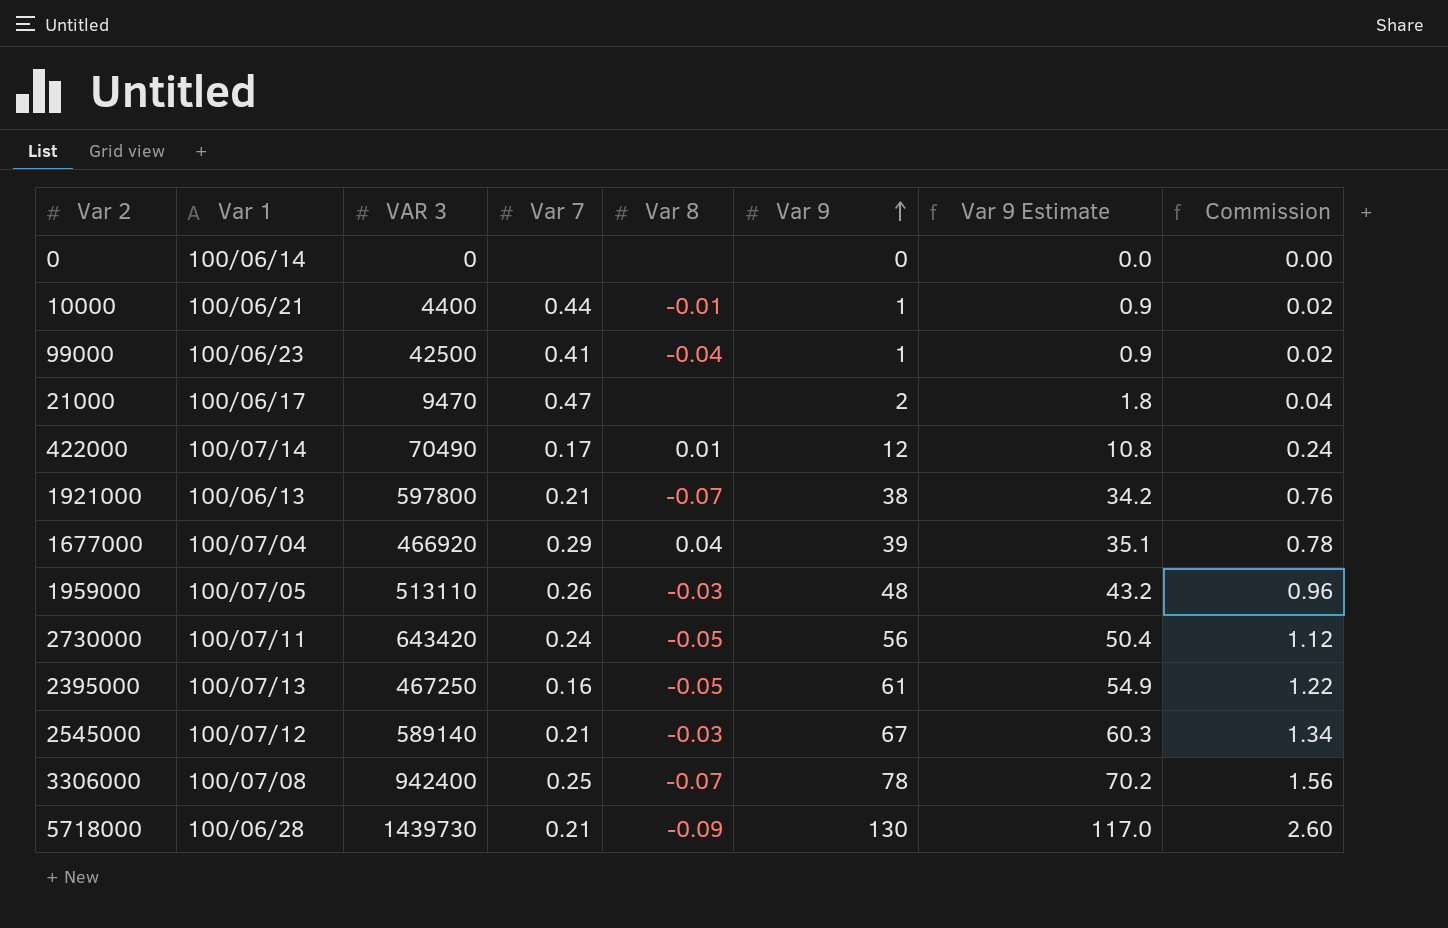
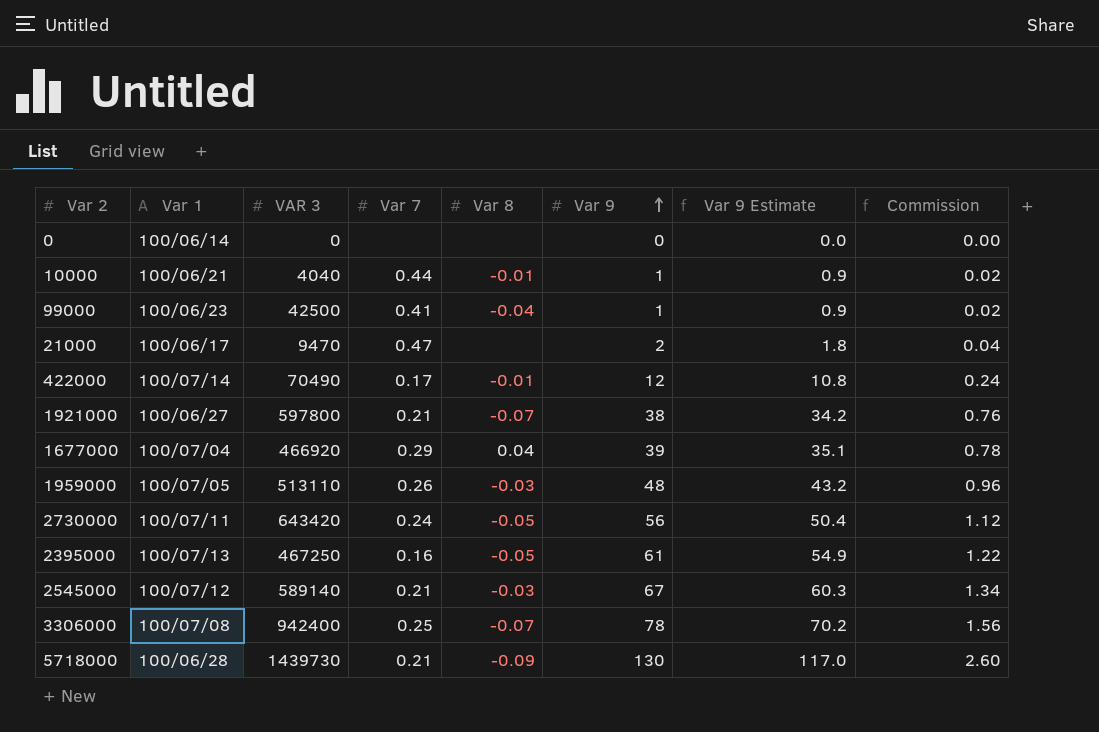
10000 | VAR 3: 4400 -> 4040
422000 | Var 8: 0.01 -> -0.01
1921000 | Var 1: 100/06/13 -> 100/06/27

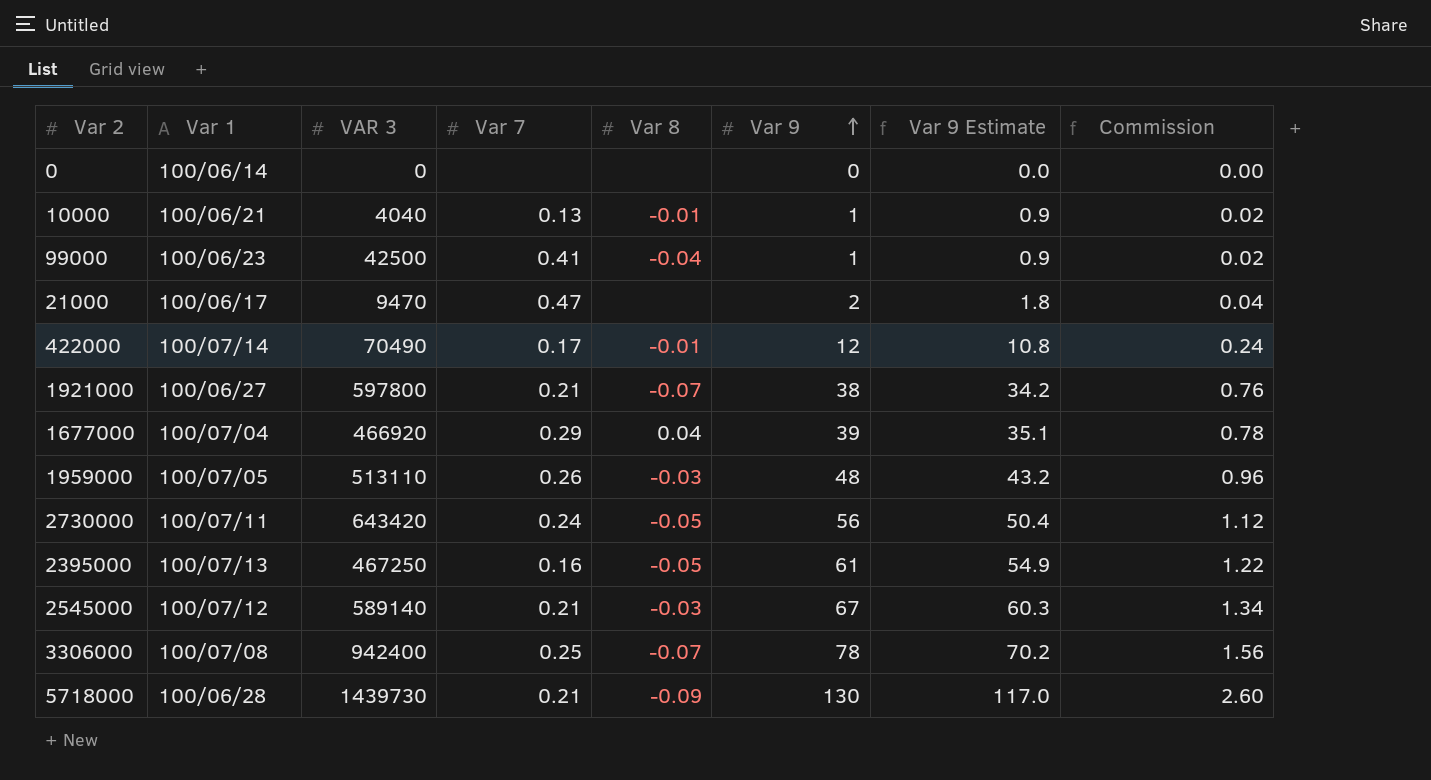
10000 | Var 7: 0.44 -> 0.13

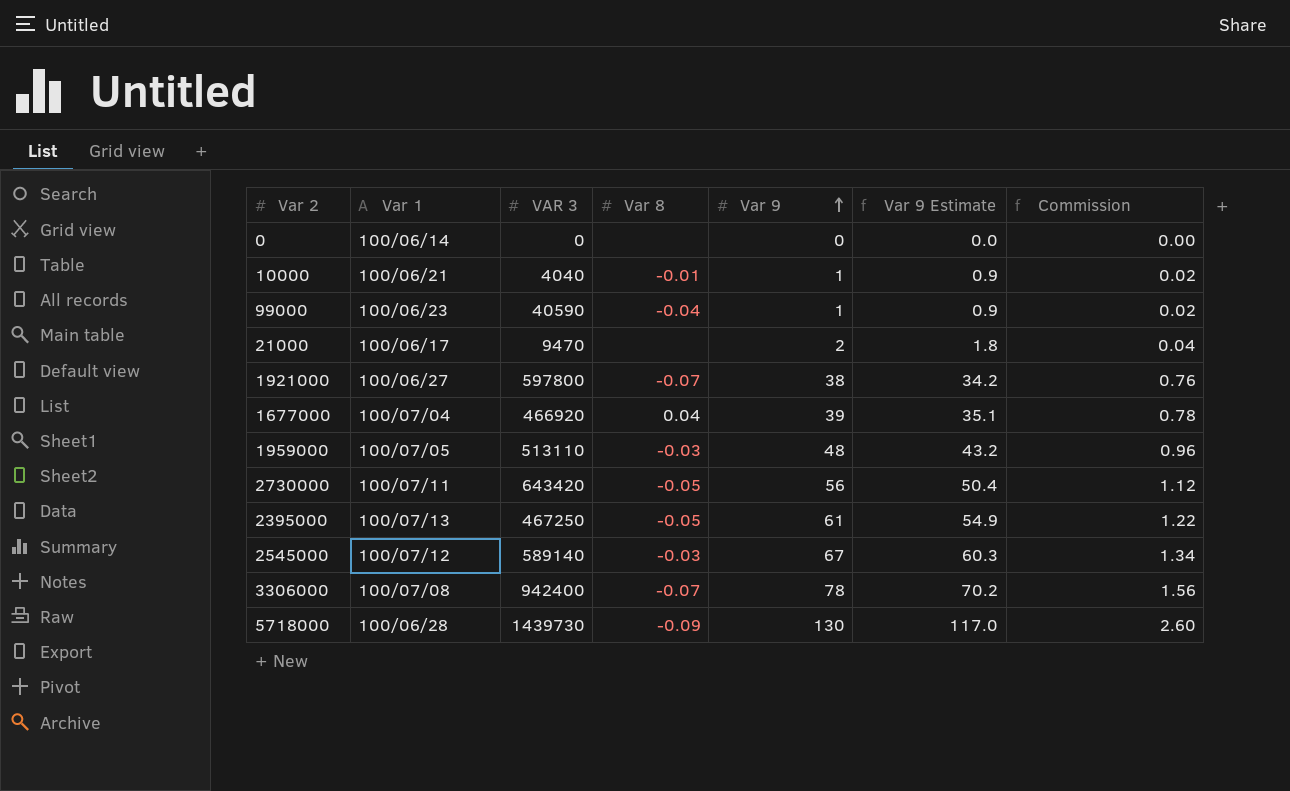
column Var 7 | position: 4 -> none
row 422000: 100/07/14 | 70490 | 0.17 | -0.01 | 12 | 10.8 | 0.24 -> none
99000 | VAR 3: 42500 -> 40590

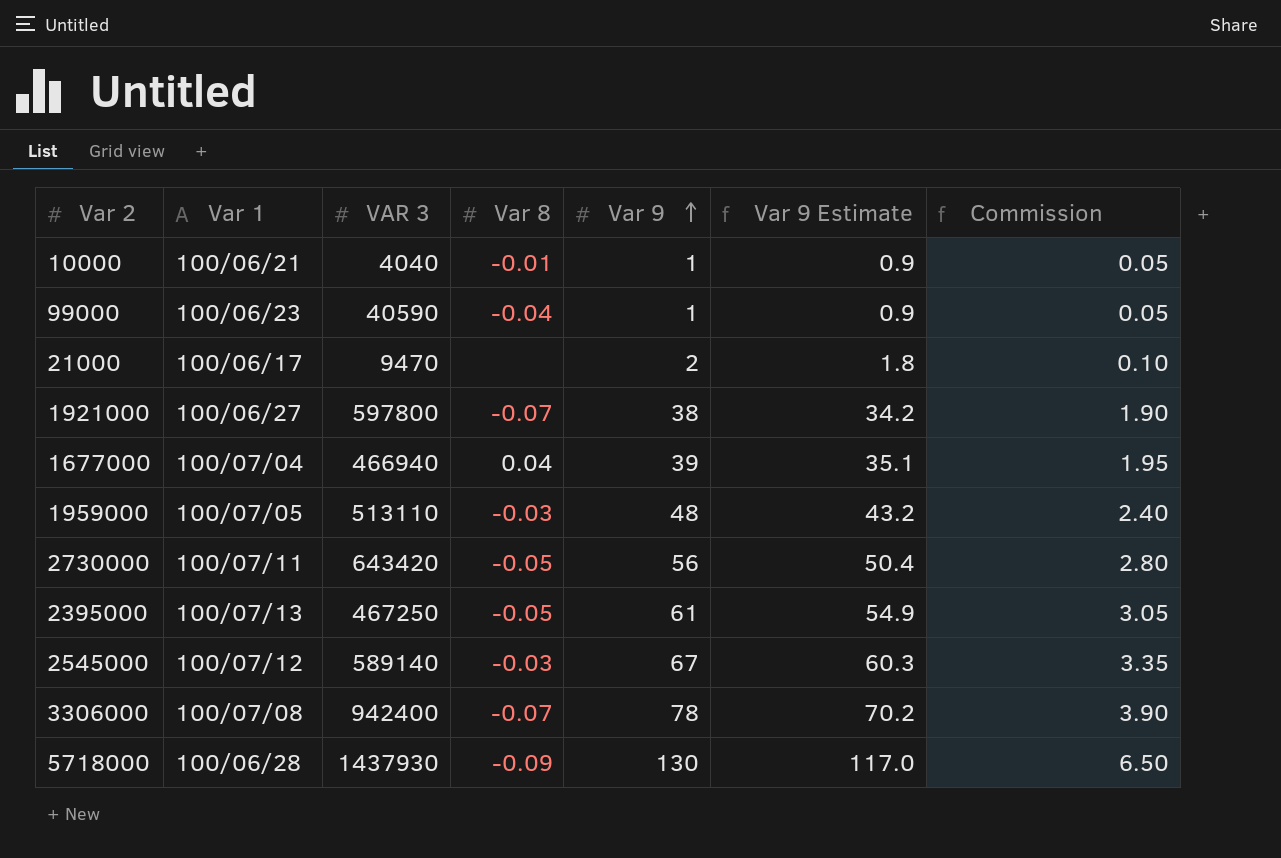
column Commission | formula: [Var 9] * 0.02 -> [Var 9] * 0.05
row 0: 100/06/14 | 0 | none | 0 | 0.0 | 0.00 -> none
1677000 | VAR 3: 466920 -> 466940
5718000 | VAR 3: 1439730 -> 1437930

